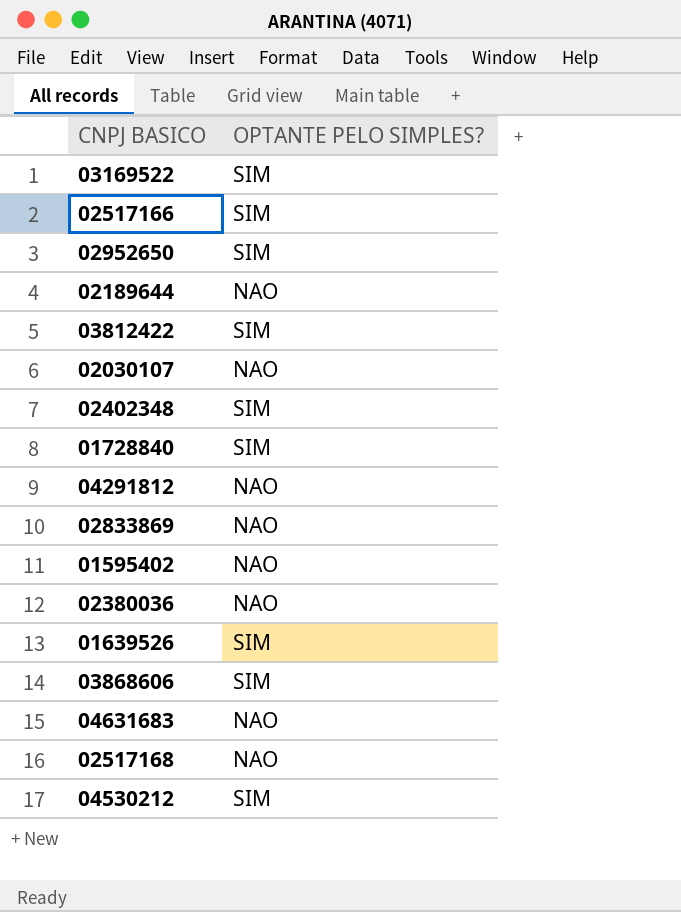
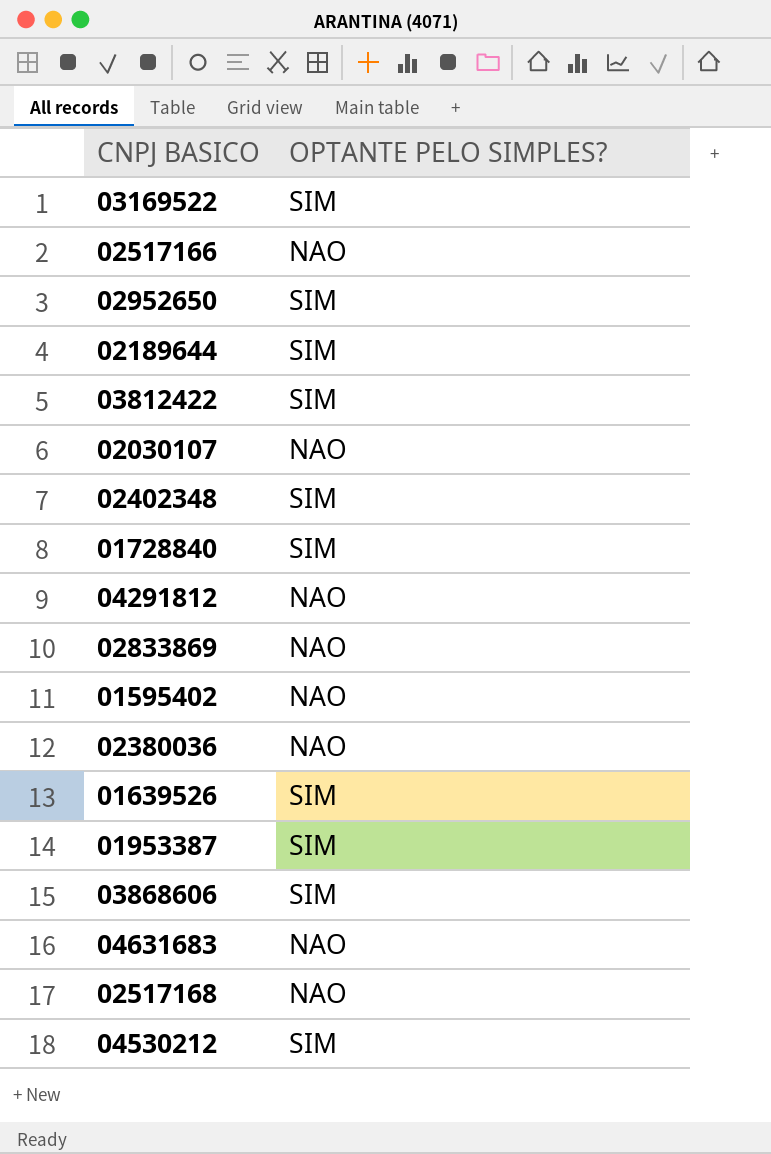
02517166 | OPTANTE PELO SIMPLES?: SIM -> NAO
02189644 | OPTANTE PELO SIMPLES?: NAO -> SIM
row 01953387: none -> SIM

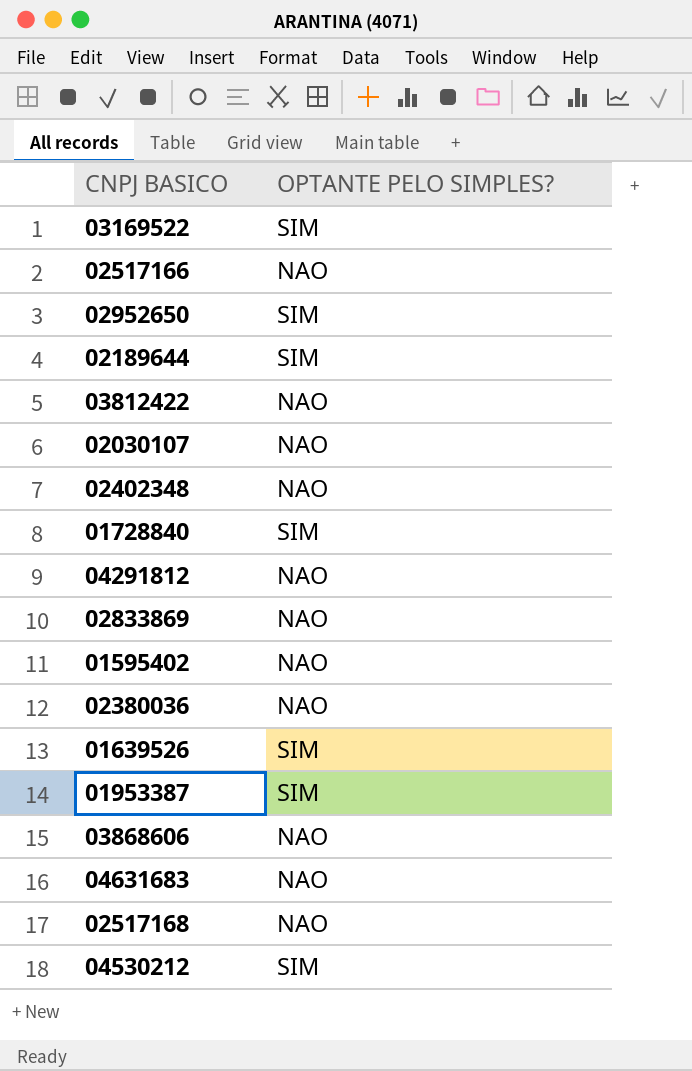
03812422 | OPTANTE PELO SIMPLES?: SIM -> NAO
02402348 | OPTANTE PELO SIMPLES?: SIM -> NAO
03868606 | OPTANTE PELO SIMPLES?: SIM -> NAO

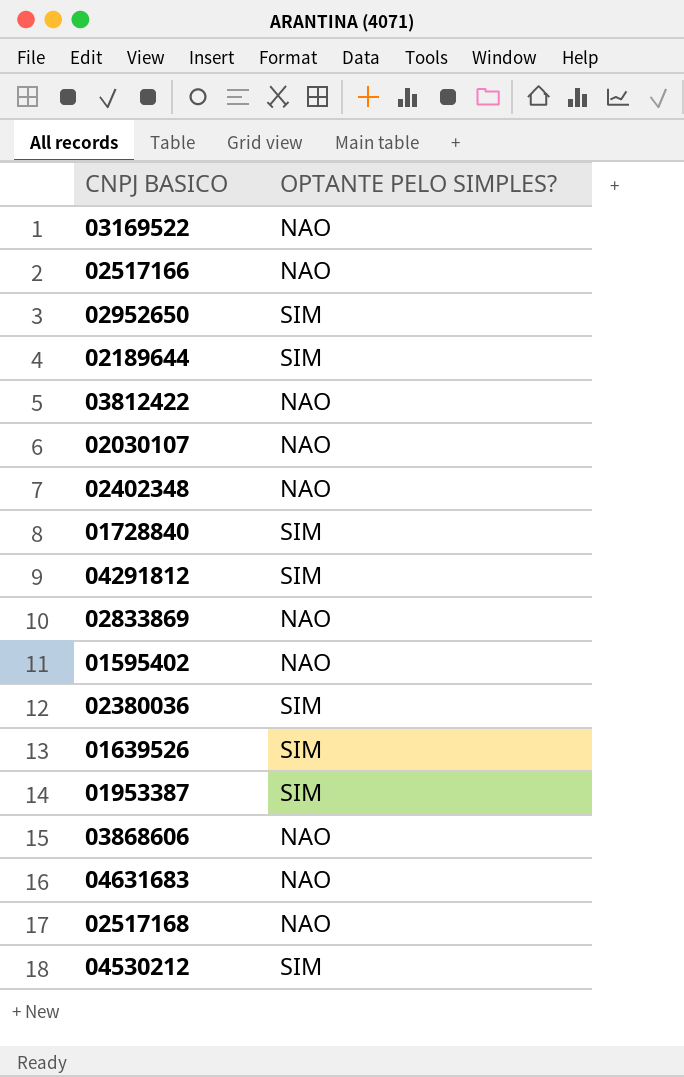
03169522 | OPTANTE PELO SIMPLES?: SIM -> NAO
04291812 | OPTANTE PELO SIMPLES?: NAO -> SIM
02380036 | OPTANTE PELO SIMPLES?: NAO -> SIM

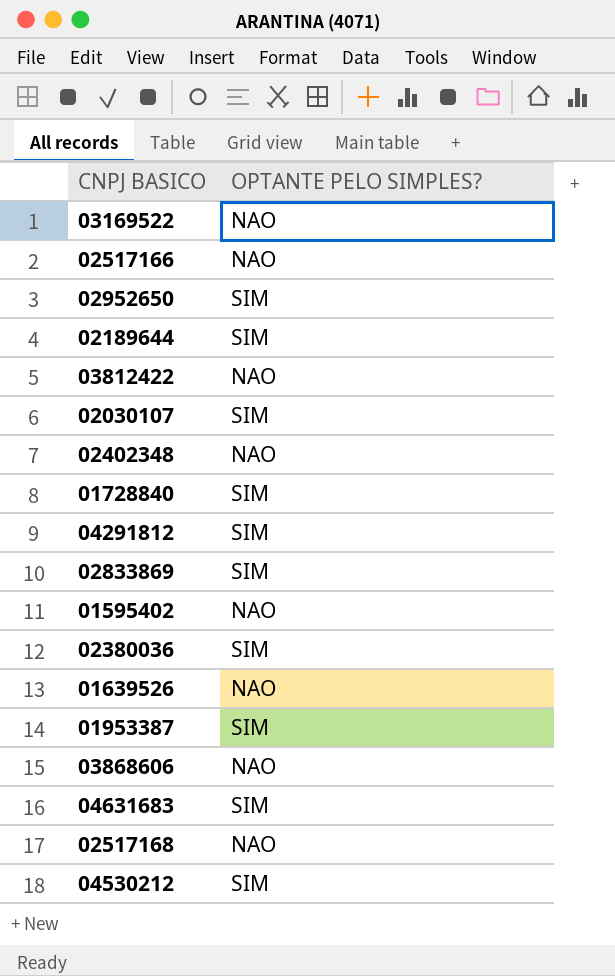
02030107 | OPTANTE PELO SIMPLES?: NAO -> SIM
02833869 | OPTANTE PELO SIMPLES?: NAO -> SIM
01639526 | OPTANTE PELO SIMPLES?: SIM -> NAO
04631683 | OPTANTE PELO SIMPLES?: NAO -> SIM

